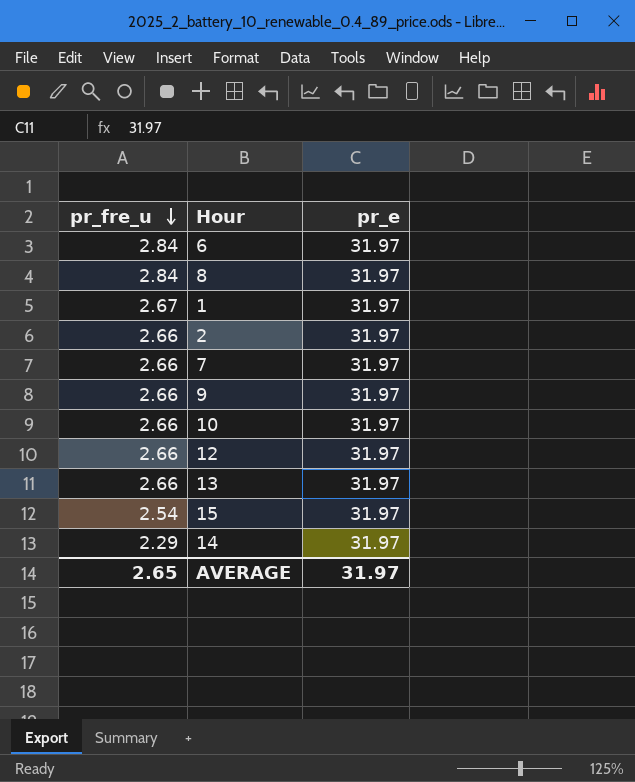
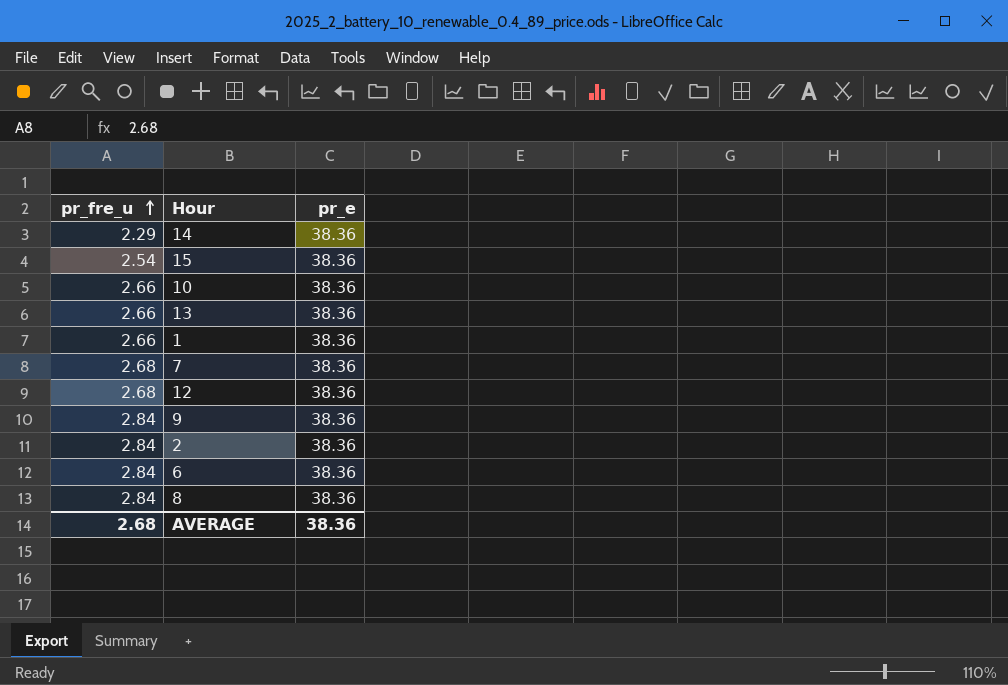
row order: pr_fre_u descending -> pr_fre_u ascending
14 | pr_e: 31.97 -> 38.36
15 | pr_e: 31.97 -> 38.36
10 | pr_e: 31.97 -> 38.36
13 | pr_e: 31.97 -> 38.36
1 | pr_fre_u: 2.67 -> 2.66
1 | pr_e: 31.97 -> 38.36
7 | pr_fre_u: 2.66 -> 2.68
7 | pr_e: 31.97 -> 38.36
12 | pr_fre_u: 2.66 -> 2.68
12 | pr_e: 31.97 -> 38.36
9 | pr_fre_u: 2.66 -> 2.84
9 | pr_e: 31.97 -> 38.36
2 | pr_fre_u: 2.66 -> 2.84
2 | pr_e: 31.97 -> 38.36
6 | pr_e: 31.97 -> 38.36
8 | pr_e: 31.97 -> 38.36
AVERAGE | pr_fre_u: 2.65 -> 2.68
AVERAGE | pr_e: 31.97 -> 38.36

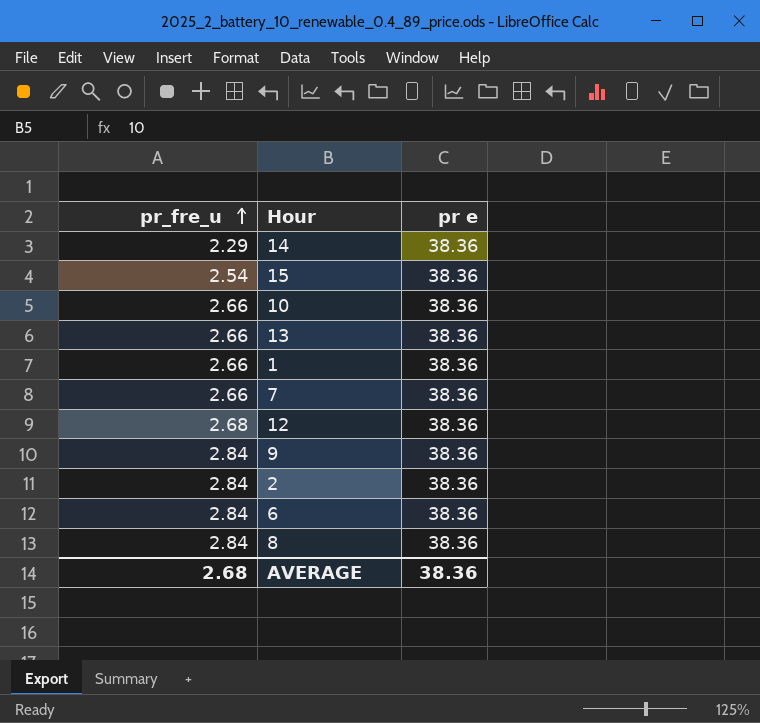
column name: pr_e -> pr e
7 | pr_fre_u: 2.68 -> 2.66

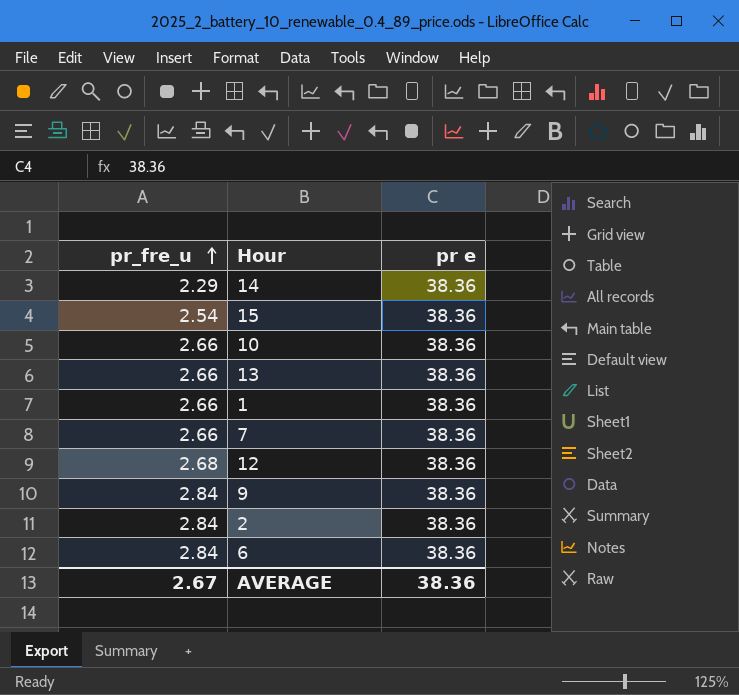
row 8: 2.84 | 38.36 -> none
AVERAGE | pr_fre_u: 2.68 -> 2.67

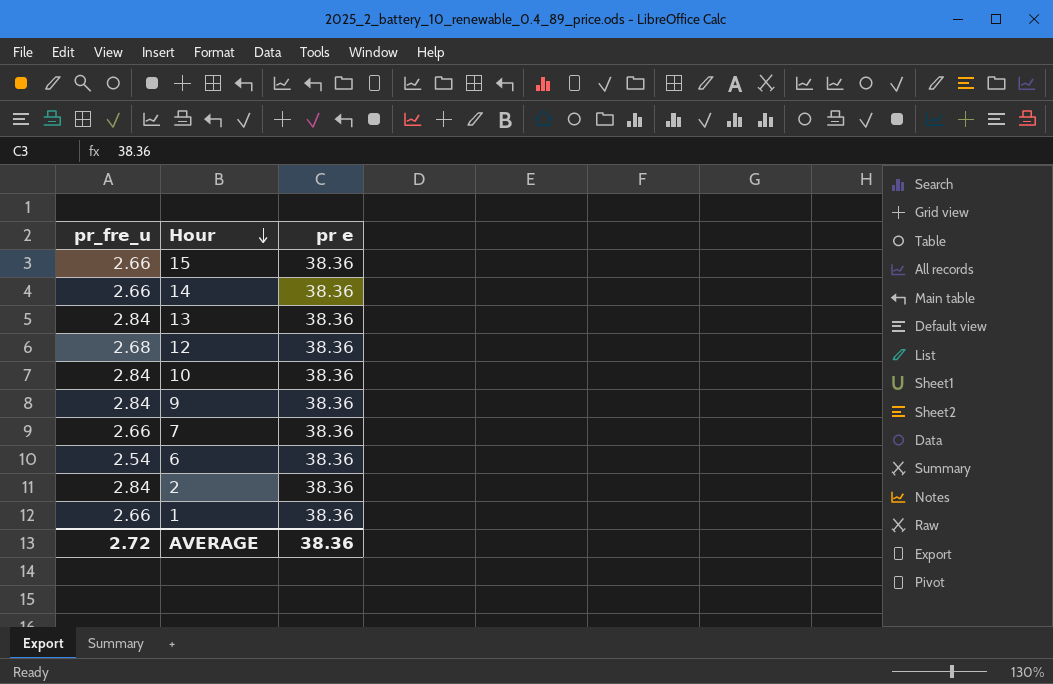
row order: pr_fre_u ascending -> Hour descending
15 | pr_fre_u: 2.54 -> 2.66
14 | pr_fre_u: 2.29 -> 2.66
13 | pr_fre_u: 2.66 -> 2.84
10 | pr_fre_u: 2.66 -> 2.84
6 | pr_fre_u: 2.84 -> 2.54
AVERAGE | pr_fre_u: 2.67 -> 2.72

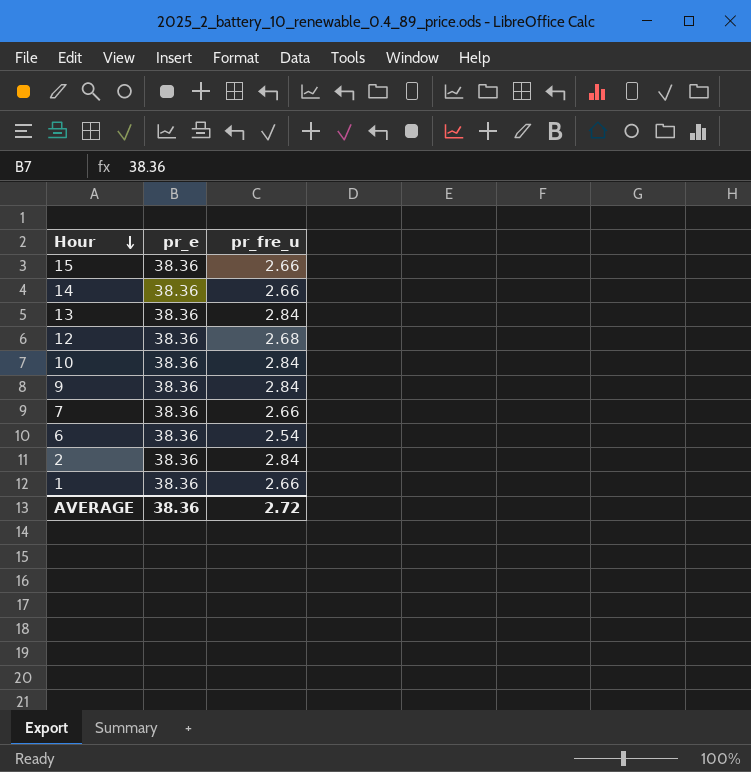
column name: pr e -> pr_e
column pr_fre_u | position: 1 -> 3

